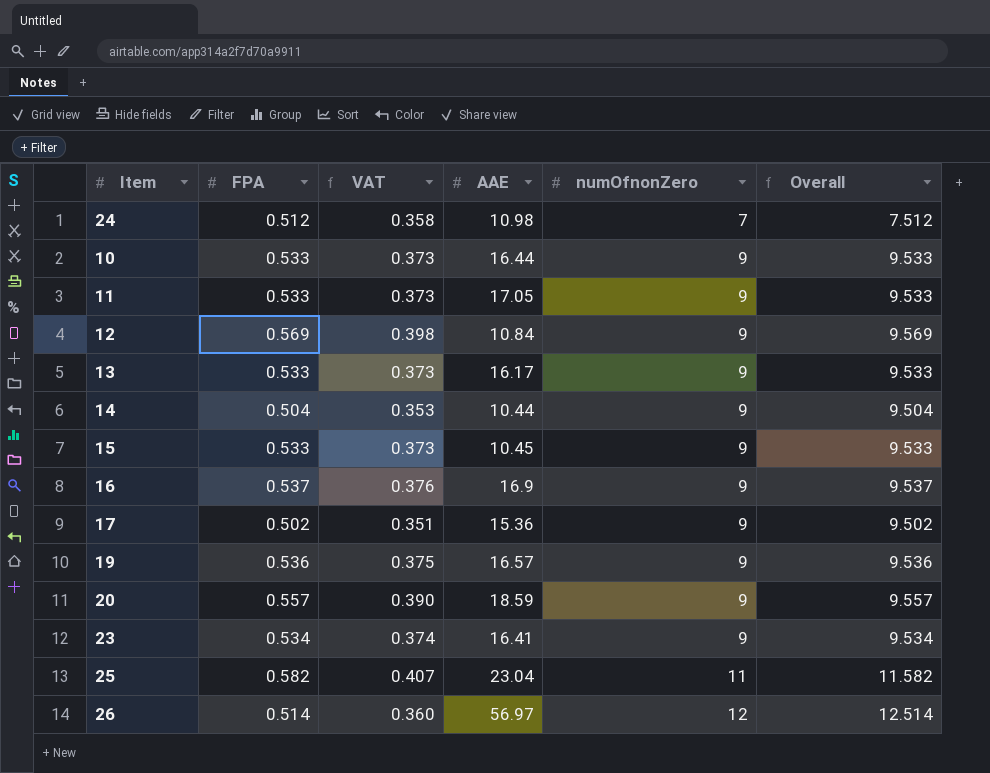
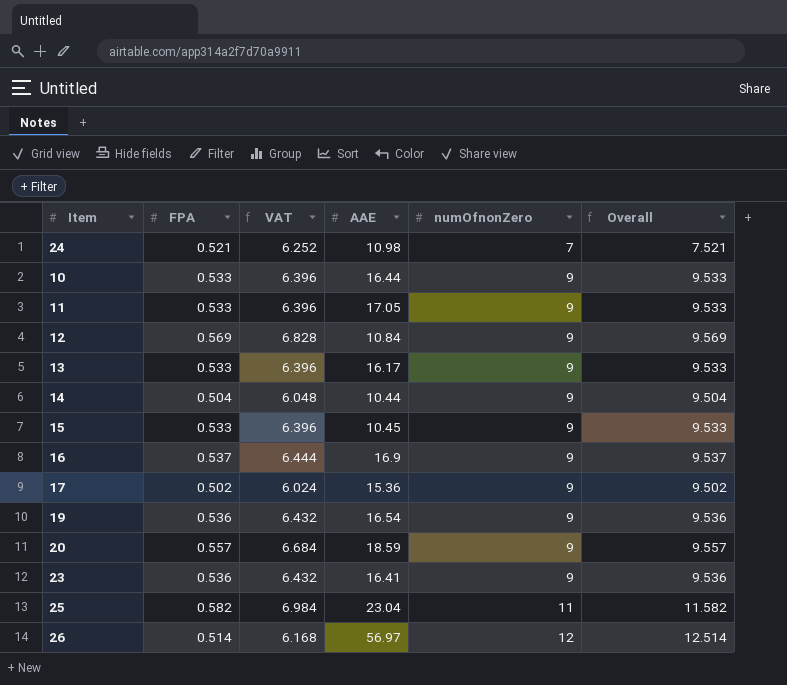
column VAT | formula: [FPA] * 0.7 -> [FPA] * 12
24 | FPA: 0.512 -> 0.521
24 | Overall: 7.512 -> 7.521
19 | AAE: 16.57 -> 16.54
23 | FPA: 0.534 -> 0.536
23 | Overall: 9.534 -> 9.536

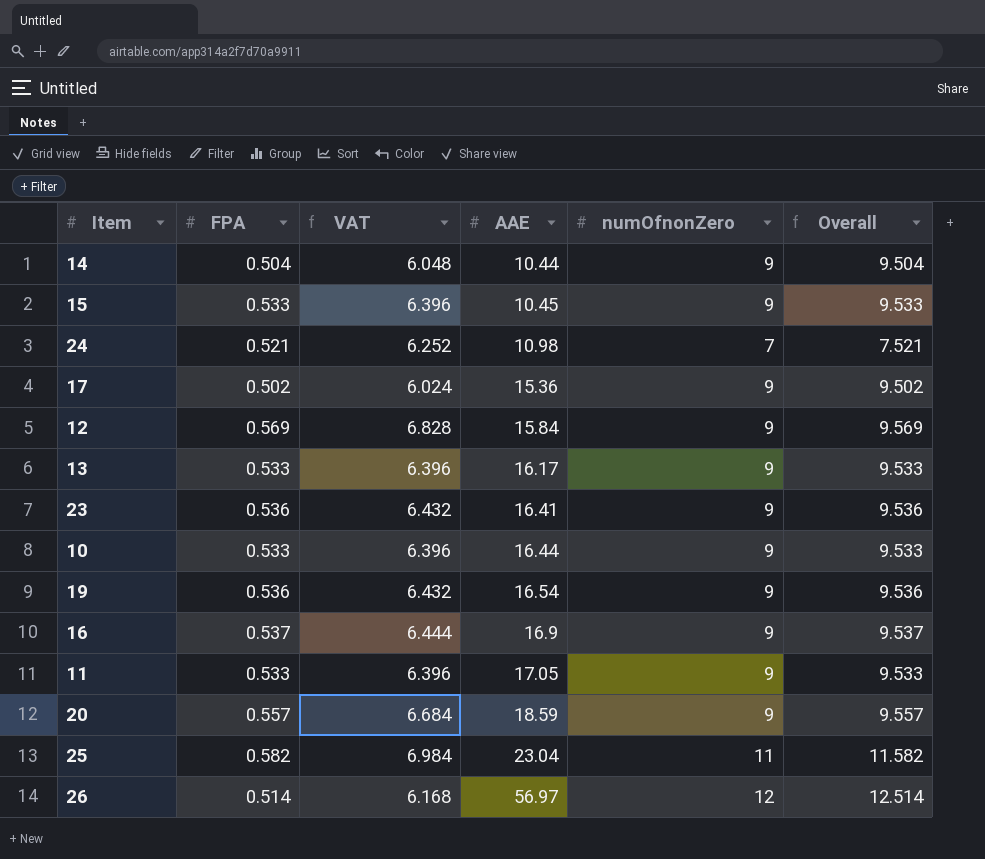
row order: numOfnonZero ascending -> AAE ascending
12 | AAE: 10.84 -> 15.84

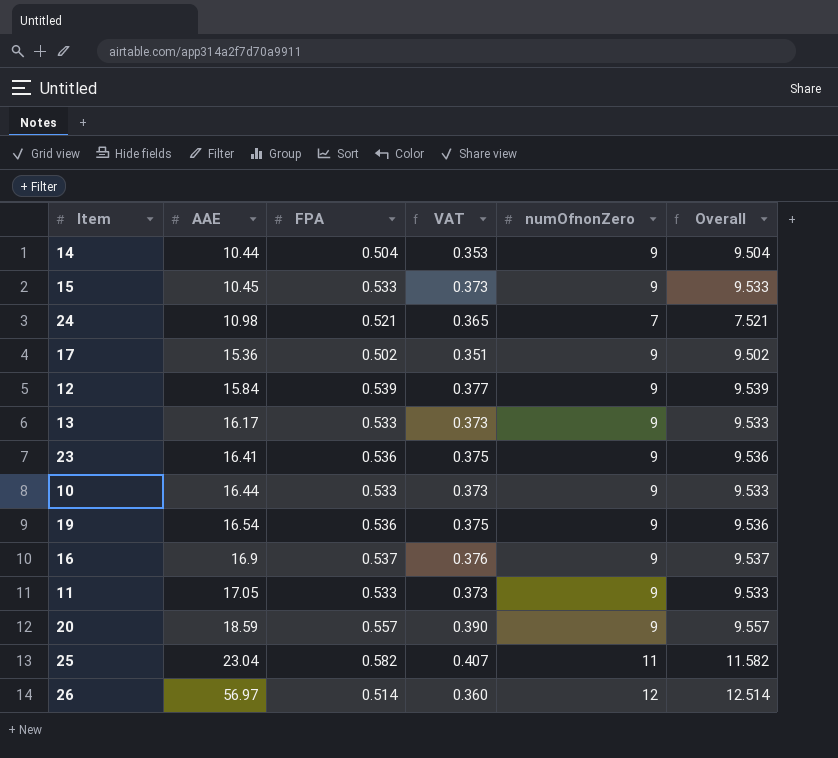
column AAE | position: 4 -> 2
column VAT | formula: [FPA] * 12 -> [FPA] * 0.7
12 | FPA: 0.569 -> 0.539
12 | Overall: 9.569 -> 9.539

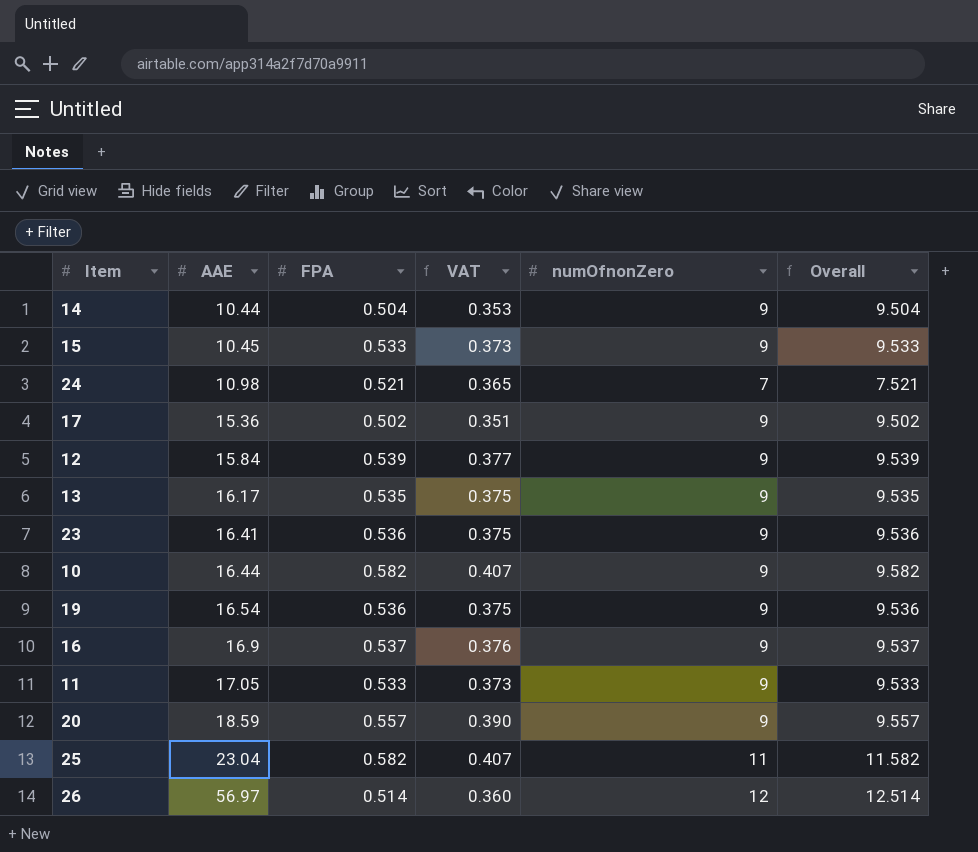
13 | FPA: 0.533 -> 0.535
13 | VAT: 0.373 -> 0.375
13 | Overall: 9.533 -> 9.535
10 | FPA: 0.533 -> 0.582
10 | VAT: 0.373 -> 0.407
10 | Overall: 9.533 -> 9.582

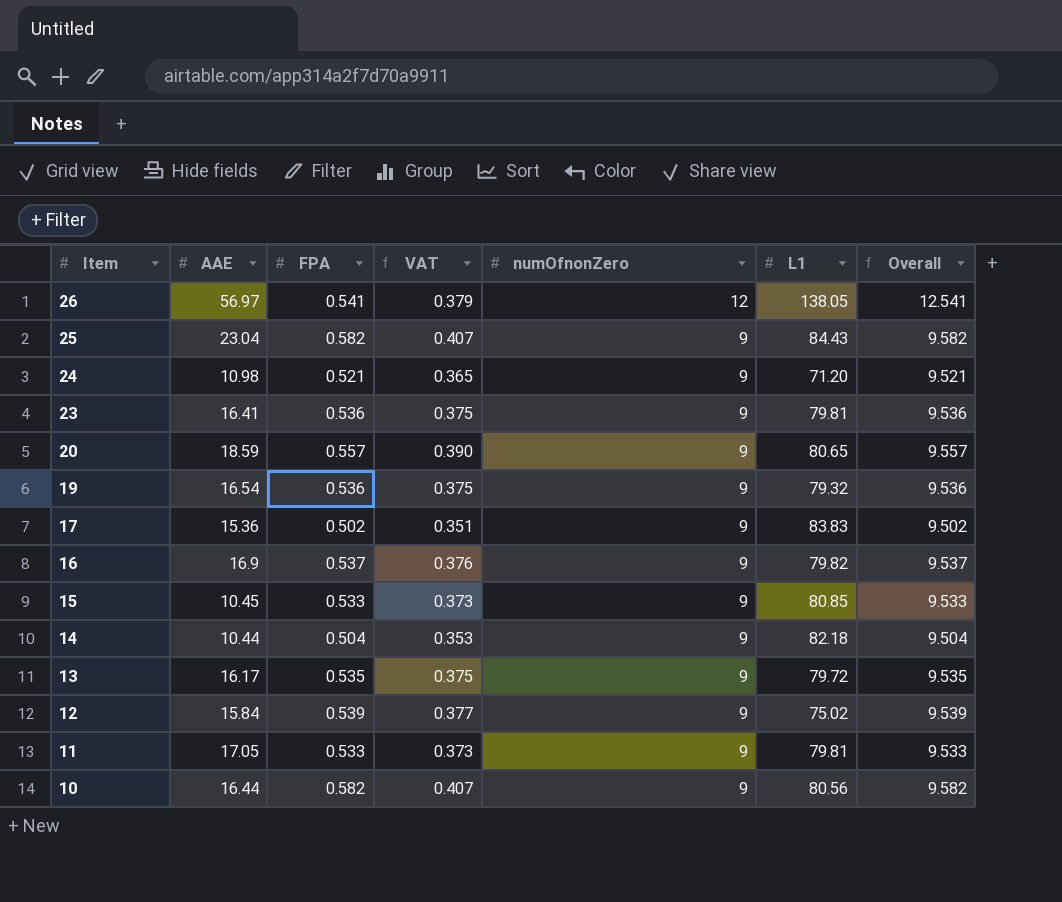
row order: AAE ascending -> Item descending
column L1 | position: none -> 6
26 | FPA: 0.514 -> 0.541
26 | VAT: 0.360 -> 0.379
26 | Overall: 12.514 -> 12.541
25 | numOfnonZero: 11 -> 9
25 | Overall: 11.582 -> 9.582
24 | numOfnonZero: 7 -> 9
24 | Overall: 7.521 -> 9.521

